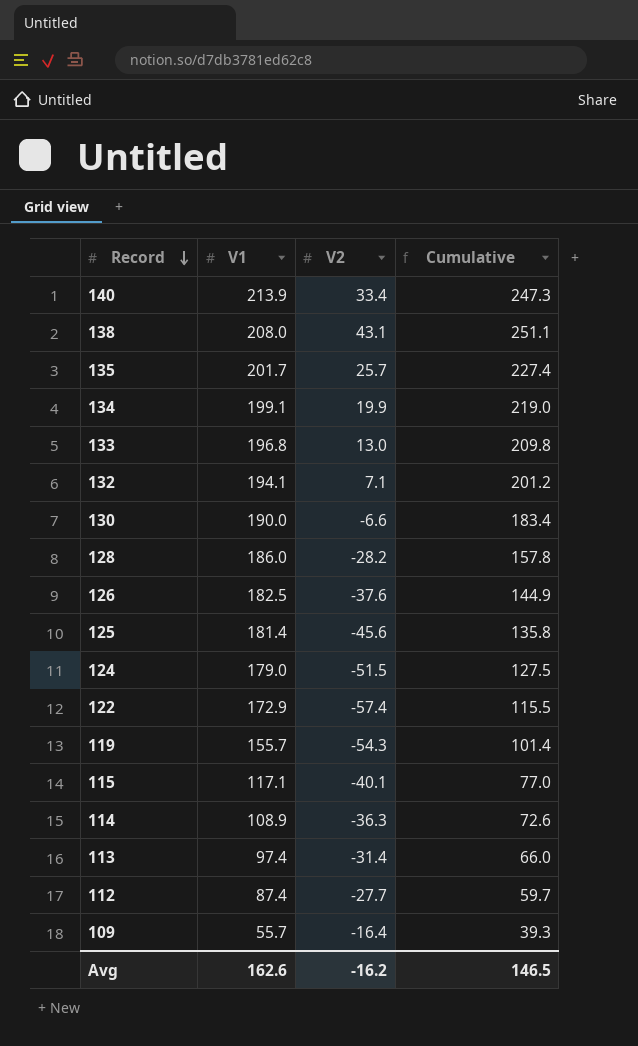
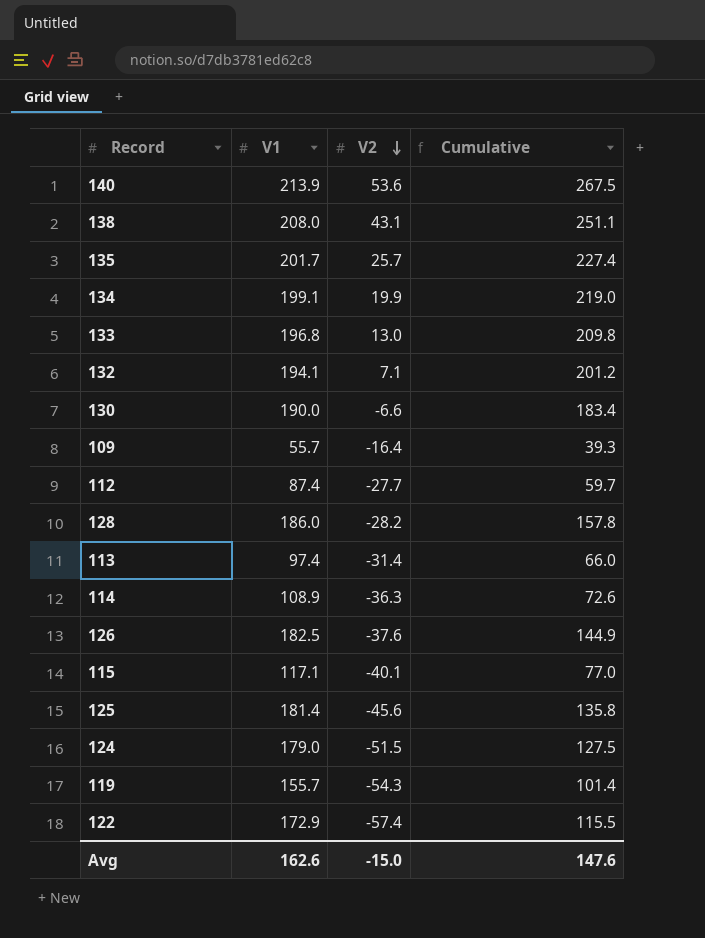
row order: Record descending -> V2 descending
140 | V2: 33.4 -> 53.6
140 | Cumulative: 247.3 -> 267.5
Avg | V2: -16.2 -> -15.0
Avg | Cumulative: 146.5 -> 147.6

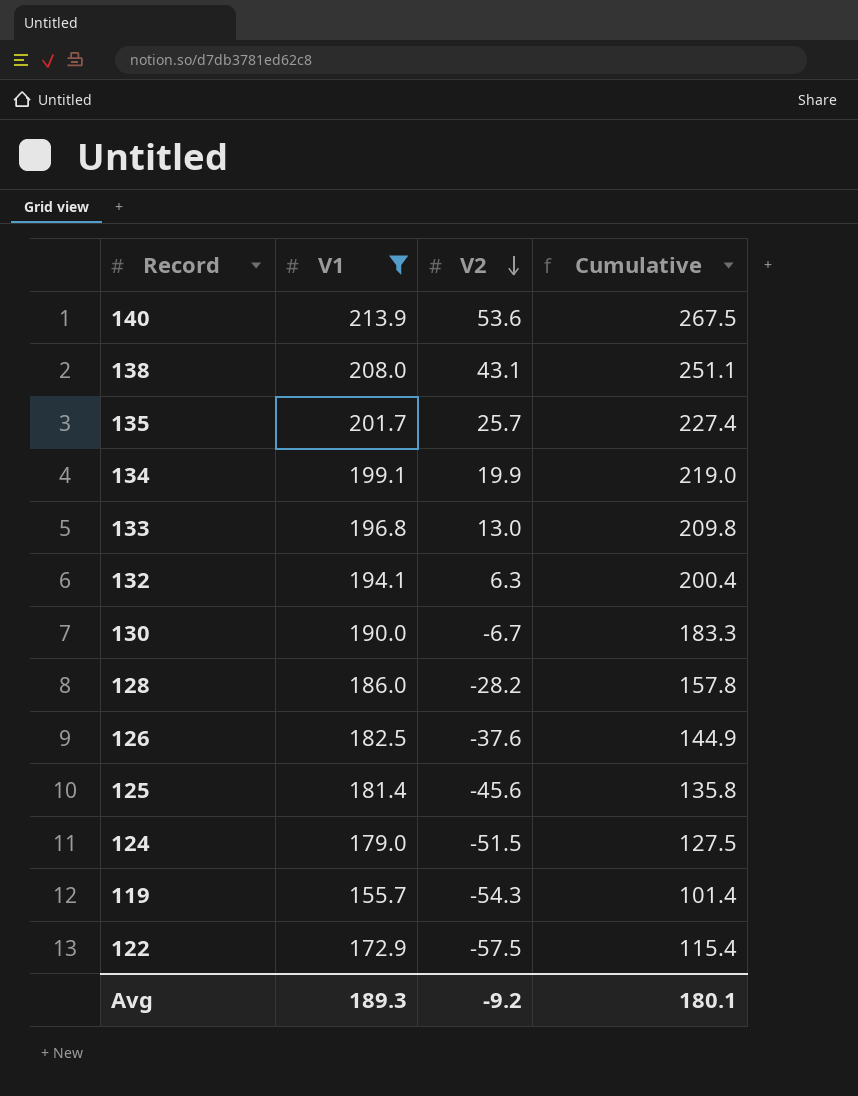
filter: none -> V1 >= 155.7
132 | V2: 7.1 -> 6.3
132 | Cumulative: 201.2 -> 200.4
130 | V2: -6.6 -> -6.7
130 | Cumulative: 183.4 -> 183.3
122 | V2: -57.4 -> -57.5
122 | Cumulative: 115.5 -> 115.4
Avg | V1: 162.6 -> 189.3
Avg | V2: -15.0 -> -9.2
Avg | Cumulative: 147.6 -> 180.1

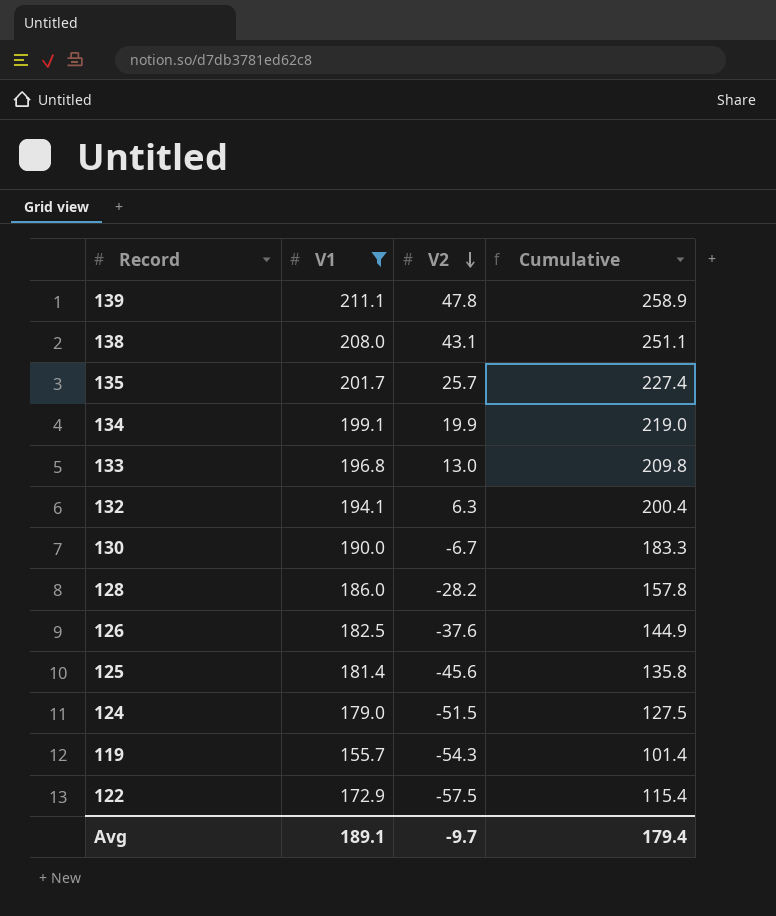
row 140: 213.9 | 53.6 | 267.5 -> none
row 139: none -> 211.1 | 47.8 | 258.9
Avg | V1: 189.3 -> 189.1
Avg | V2: -9.2 -> -9.7
Avg | Cumulative: 180.1 -> 179.4

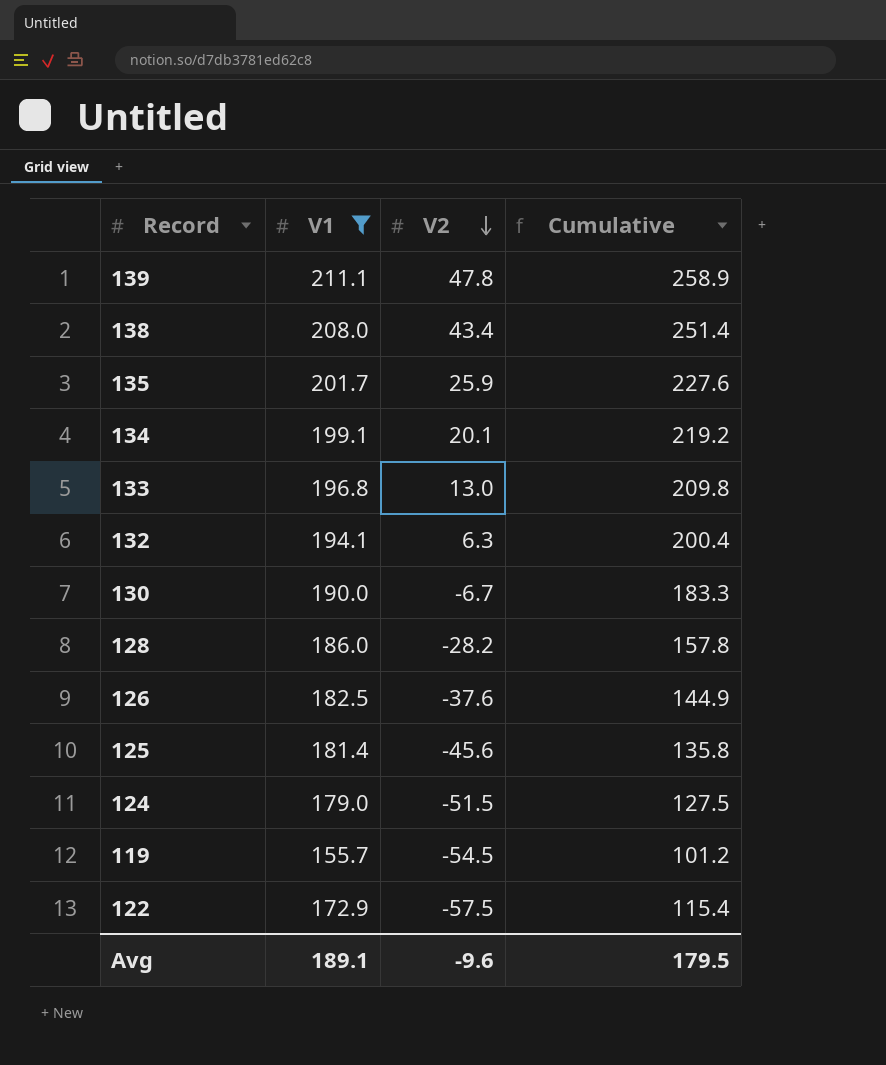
138 | V2: 43.1 -> 43.4
138 | Cumulative: 251.1 -> 251.4
135 | V2: 25.7 -> 25.9
135 | Cumulative: 227.4 -> 227.6
134 | V2: 19.9 -> 20.1
134 | Cumulative: 219.0 -> 219.2
119 | V2: -54.3 -> -54.5
119 | Cumulative: 101.4 -> 101.2
Avg | V2: -9.7 -> -9.6
Avg | Cumulative: 179.4 -> 179.5

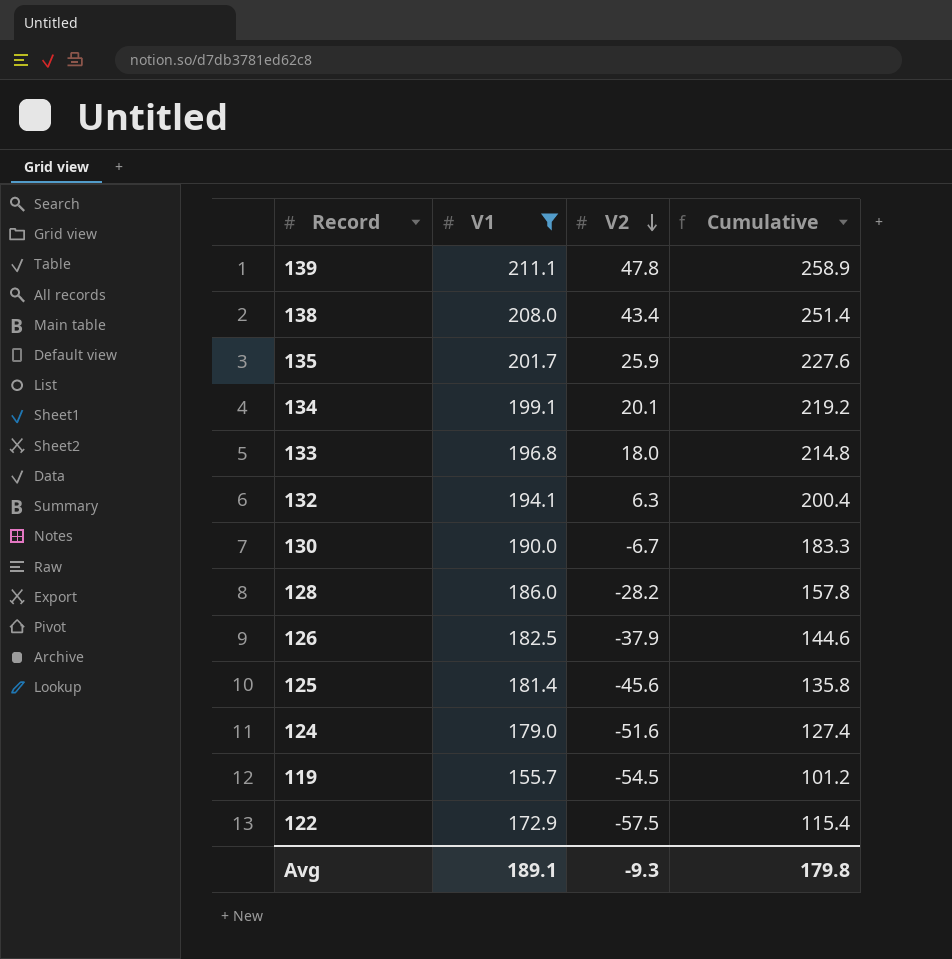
133 | V2: 13.0 -> 18.0
133 | Cumulative: 209.8 -> 214.8
126 | V2: -37.6 -> -37.9
126 | Cumulative: 144.9 -> 144.6
124 | V2: -51.5 -> -51.6
124 | Cumulative: 127.5 -> 127.4
Avg | V2: -9.6 -> -9.3
Avg | Cumulative: 179.5 -> 179.8

